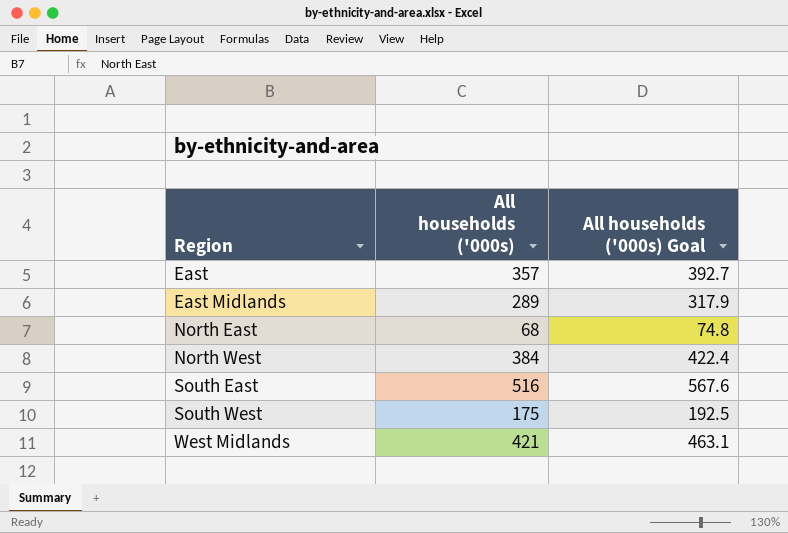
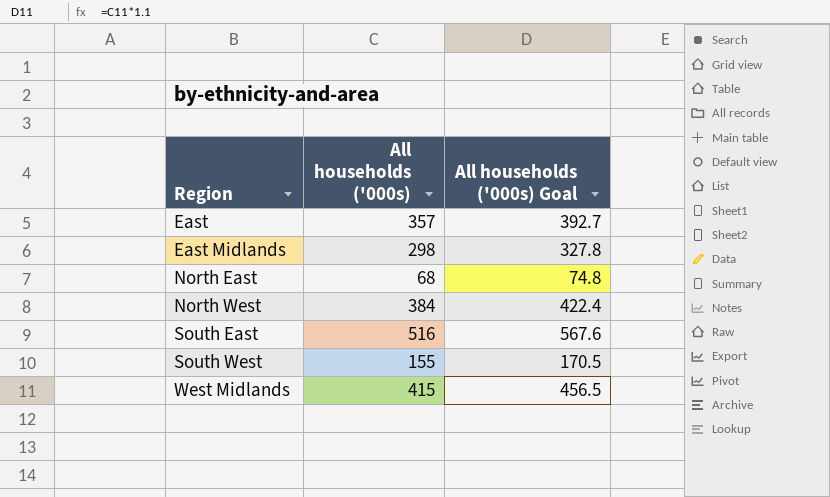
East Midlands | All households ('000s): 289 -> 298
East Midlands | All households ('000s) Goal: 317.9 -> 327.8
South West | All households ('000s): 175 -> 155
South West | All households ('000s) Goal: 192.5 -> 170.5
West Midlands | All households ('000s): 421 -> 415
West Midlands | All households ('000s) Goal: 463.1 -> 456.5

